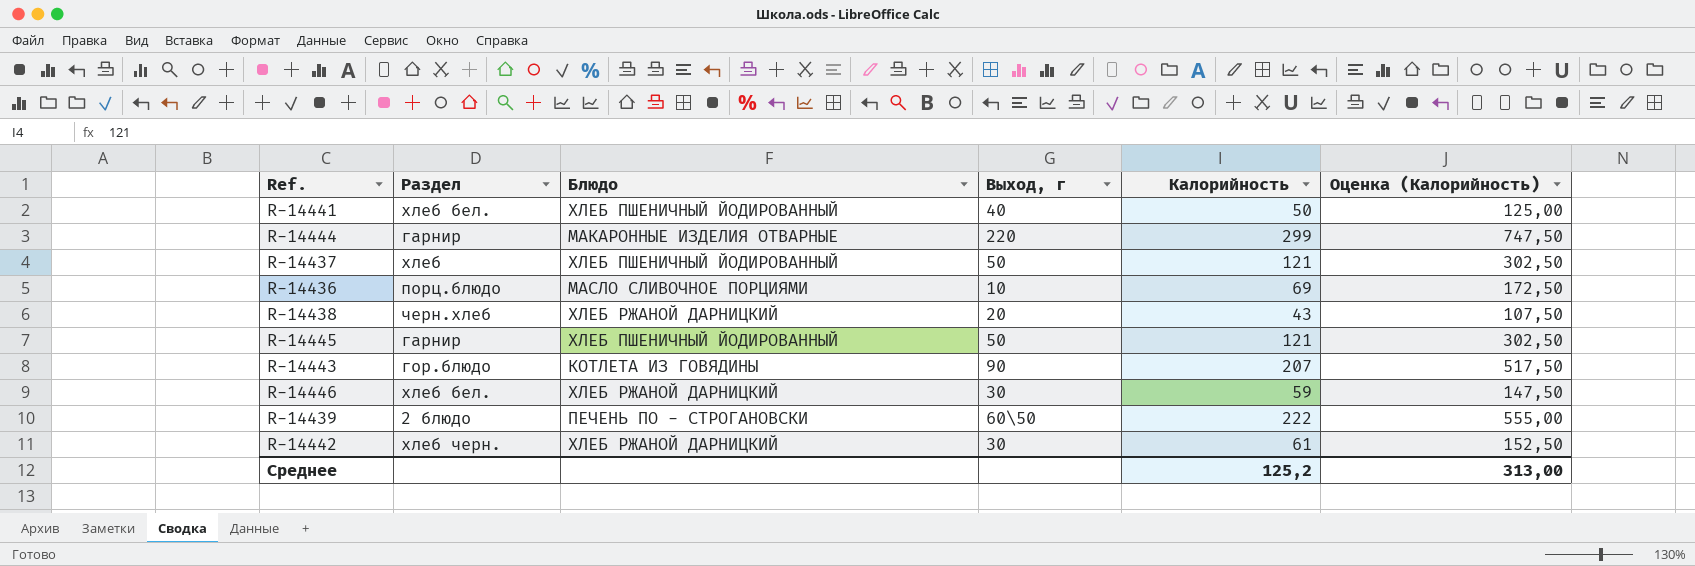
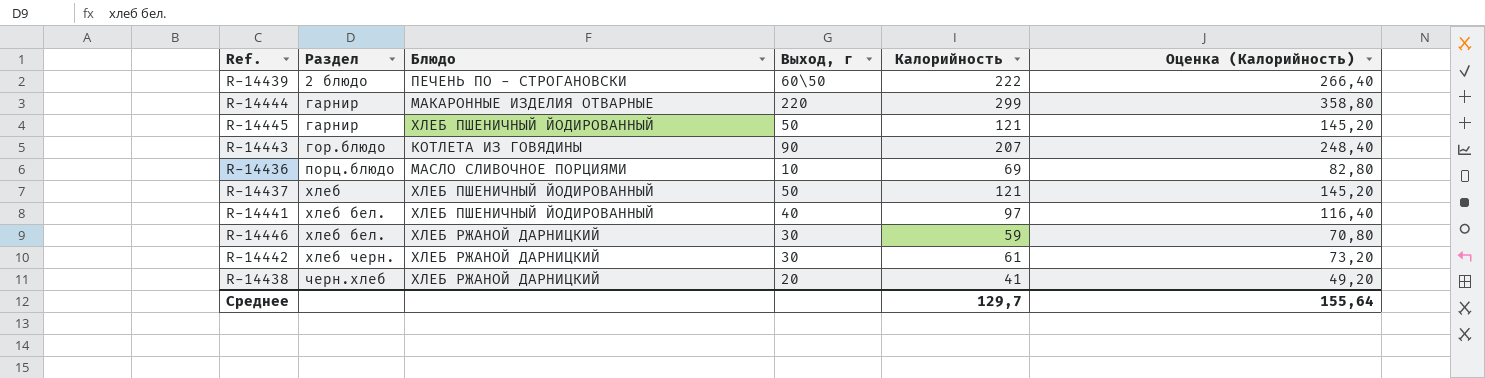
row order: none -> Раздел ascending
column Оценка (Калорийность) | formula: [Калорийность] * 2,5 -> [Калорийность] * 1,2
R-14441 | Калорийность: 50 -> 97
R-14438 | Калорийность: 43 -> 41
Среднее | Калорийность: 125,2 -> 129,7
Среднее | Оценка (Калорийность): 313,00 -> 155,64

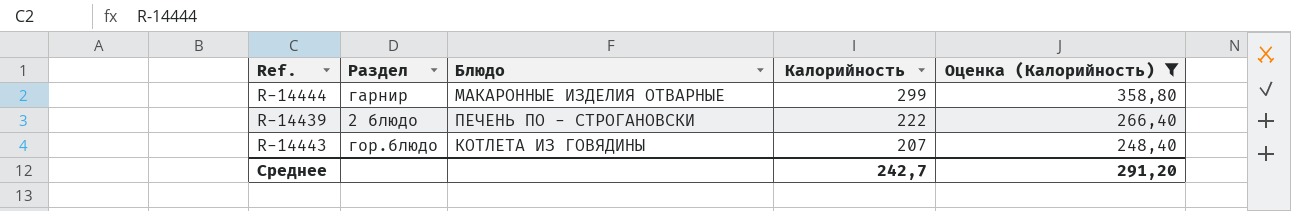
filter: none -> Оценка (Калорийность) >= 248,40
row order: Раздел ascending -> Калорийность descending
column Выход, г | position: 4 -> none
Среднее | Калорийность: 129,7 -> 242,7
Среднее | Оценка (Калорийность): 155,64 -> 291,20

